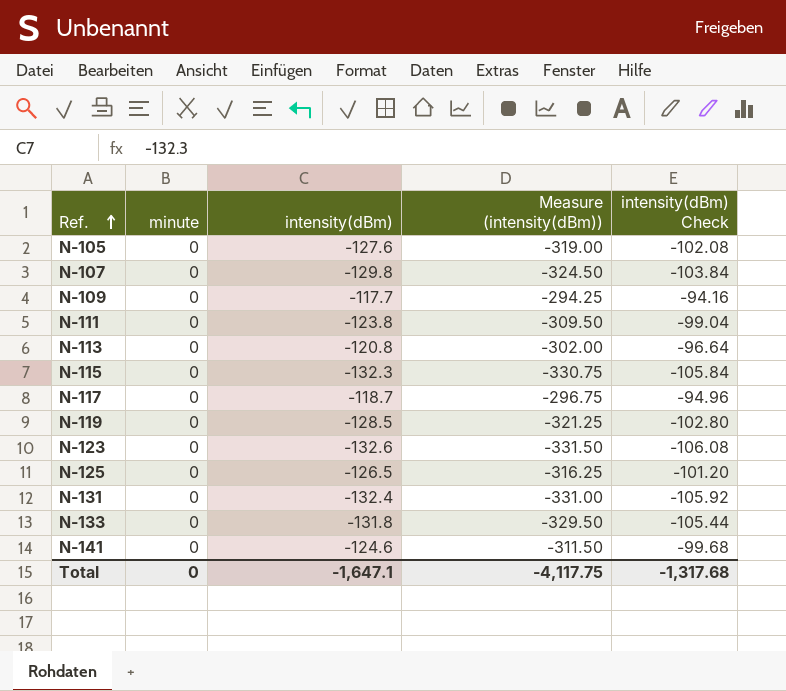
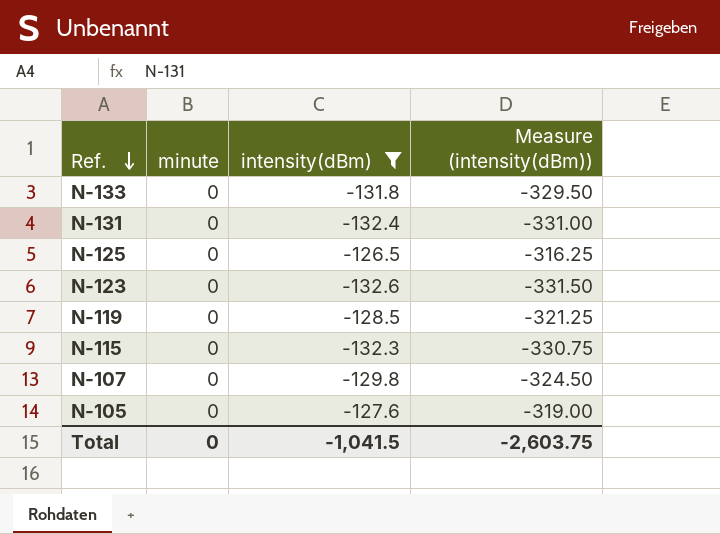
filter: none -> intensity(dBm) <= -126.5
row order: Ref. ascending -> Ref. descending
column intensity(dBm) Check | formula: [intensity(dBm)] * 0.8 -> none
Total | intensity(dBm): -1,647.1 -> -1,041.5
Total | Measure (intensity(dBm)): -4,117.75 -> -2,603.75

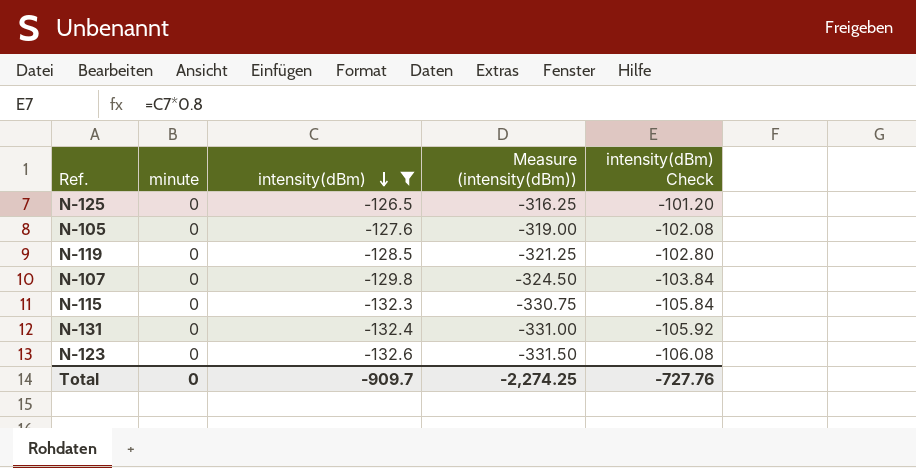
row order: Ref. descending -> intensity(dBm) descending
column intensity(dBm) Check | formula: none -> [intensity(dBm)] * 0.8
row N-133: 0 | -131.8 | -329.50 -> none
Total | intensity(dBm): -1,041.5 -> -909.7
Total | Measure (intensity(dBm)): -2,603.75 -> -2,274.25

